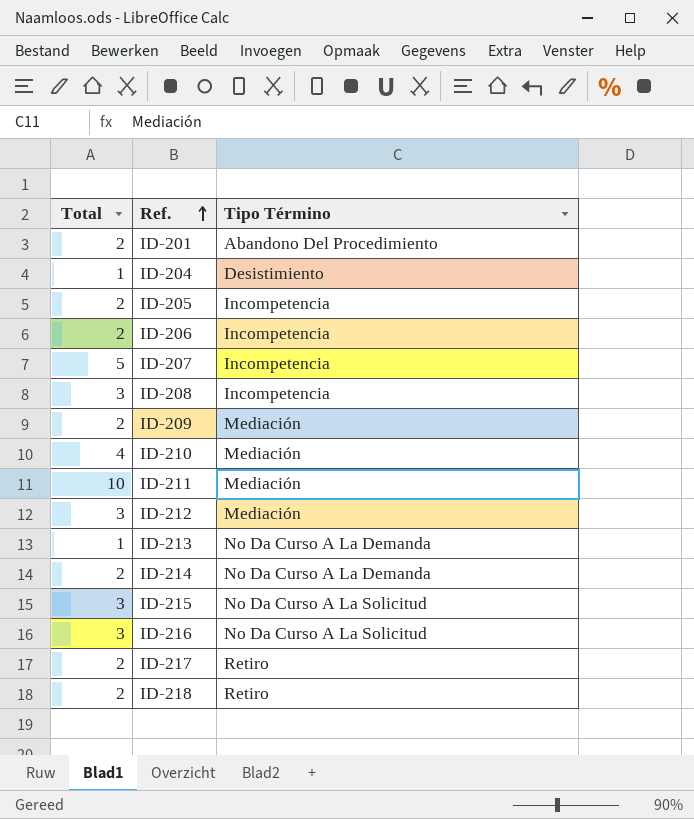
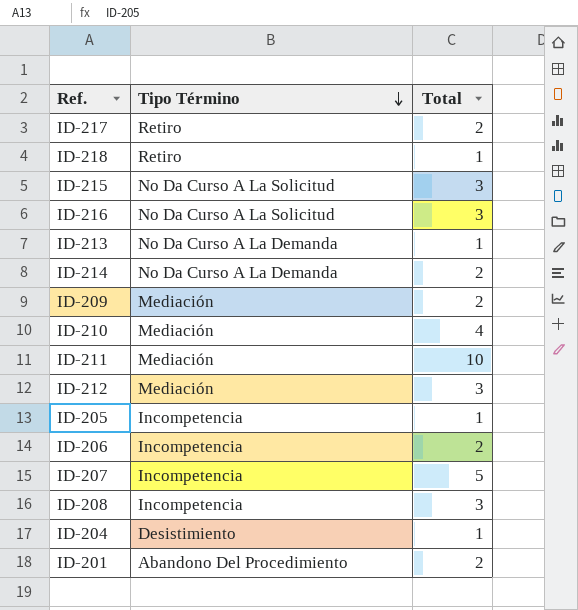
row order: Ref. ascending -> Tipo Término descending
column Total | position: 1 -> 3
ID-218 | Total: 2 -> 1
ID-205 | Total: 2 -> 1

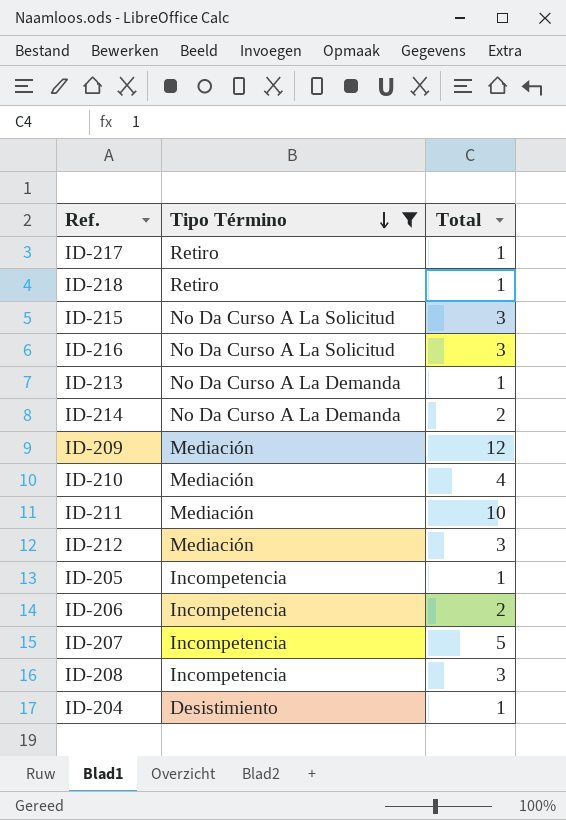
filter: none -> Tipo Término != Abandono Del Procedimiento
ID-217 | Total: 2 -> 1
ID-209 | Total: 2 -> 12

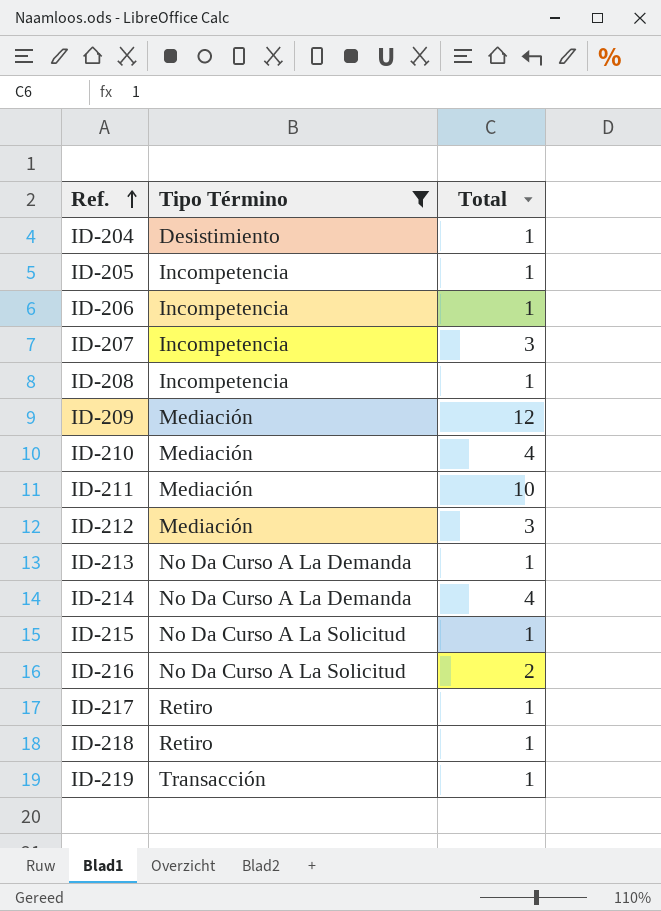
row order: Tipo Término descending -> Ref. ascending
ID-206 | Total: 2 -> 1
ID-207 | Total: 5 -> 3
ID-208 | Total: 3 -> 1
ID-214 | Total: 2 -> 4
ID-215 | Total: 3 -> 1
ID-216 | Total: 3 -> 2
row ID-219: none -> Transacción | 1

